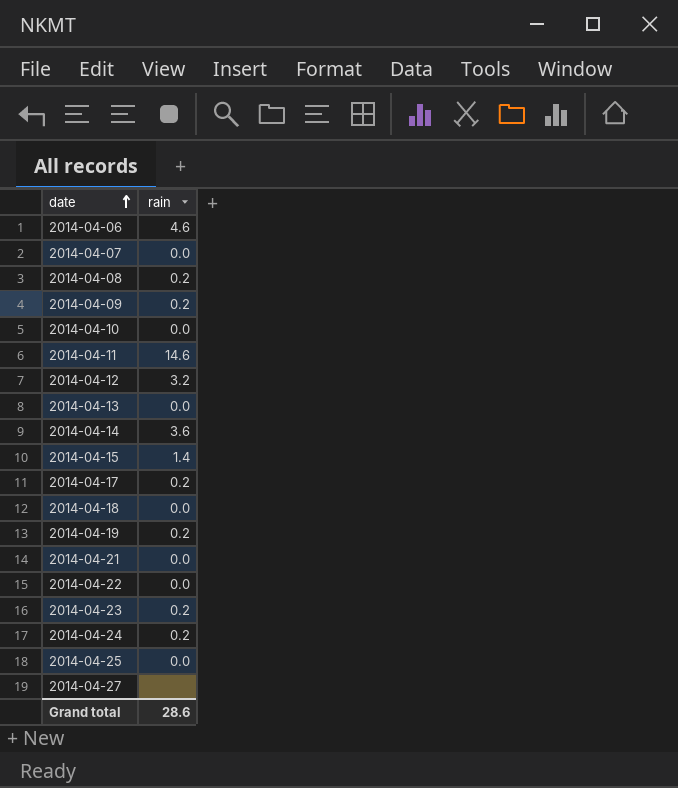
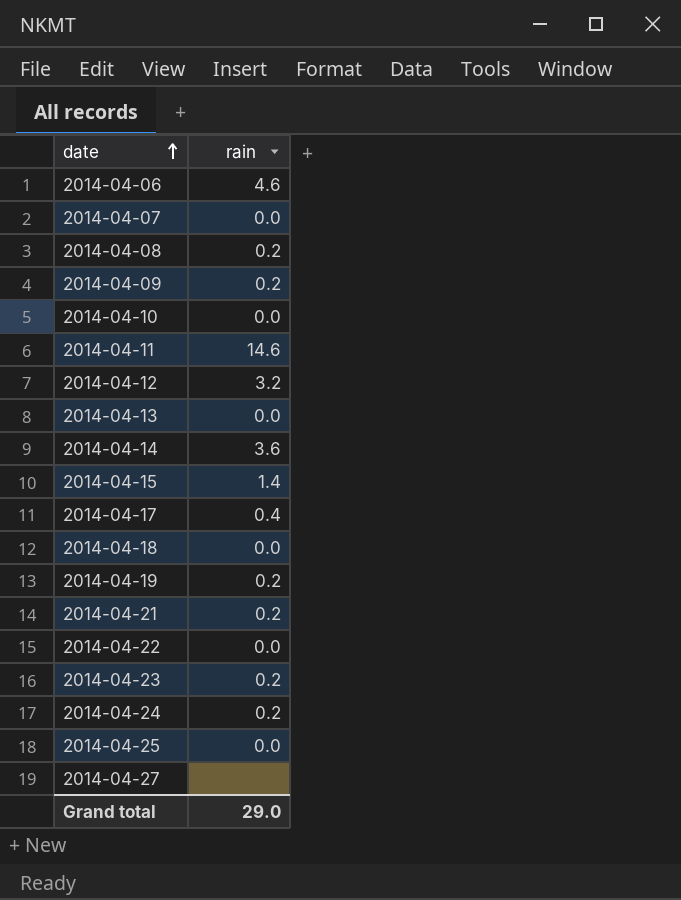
2014-04-17 | rain: 0.2 -> 0.4
2014-04-21 | rain: 0.0 -> 0.2
Grand total | rain: 28.6 -> 29.0

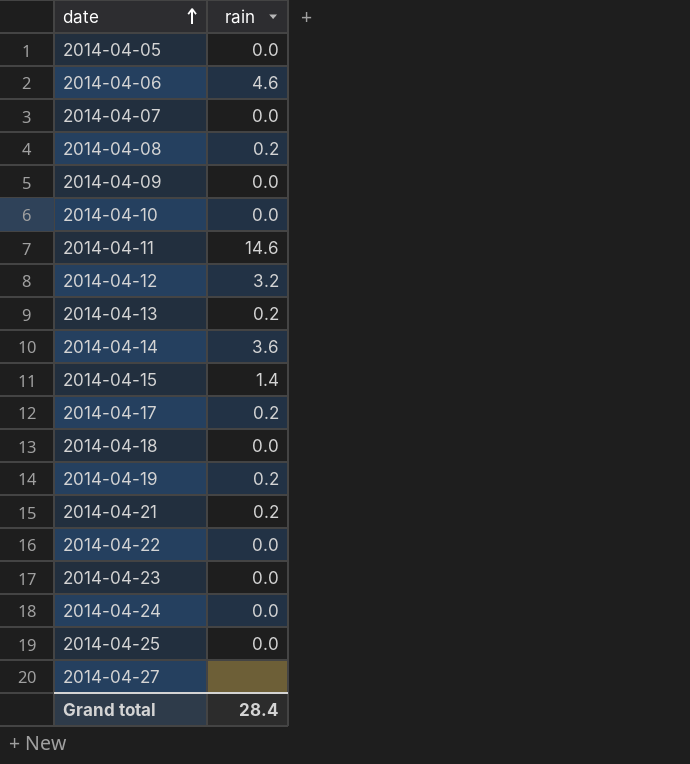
row 2014-04-05: none -> 0.0
2014-04-09 | rain: 0.2 -> 0.0
2014-04-13 | rain: 0.0 -> 0.2
2014-04-17 | rain: 0.4 -> 0.2
2014-04-23 | rain: 0.2 -> 0.0
2014-04-24 | rain: 0.2 -> 0.0
Grand total | rain: 29.0 -> 28.4

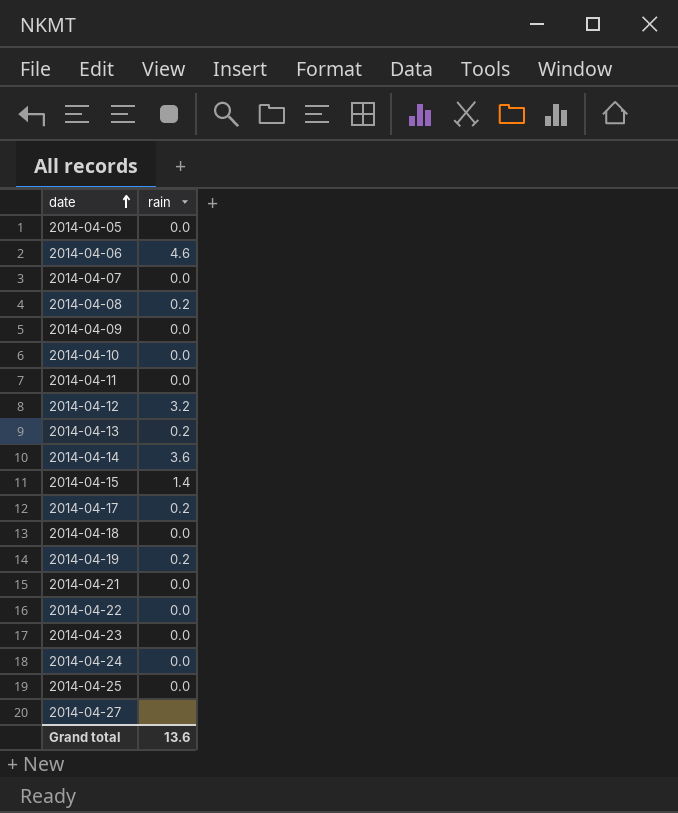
2014-04-11 | rain: 14.6 -> 0.0
2014-04-21 | rain: 0.2 -> 0.0
Grand total | rain: 28.4 -> 13.6

